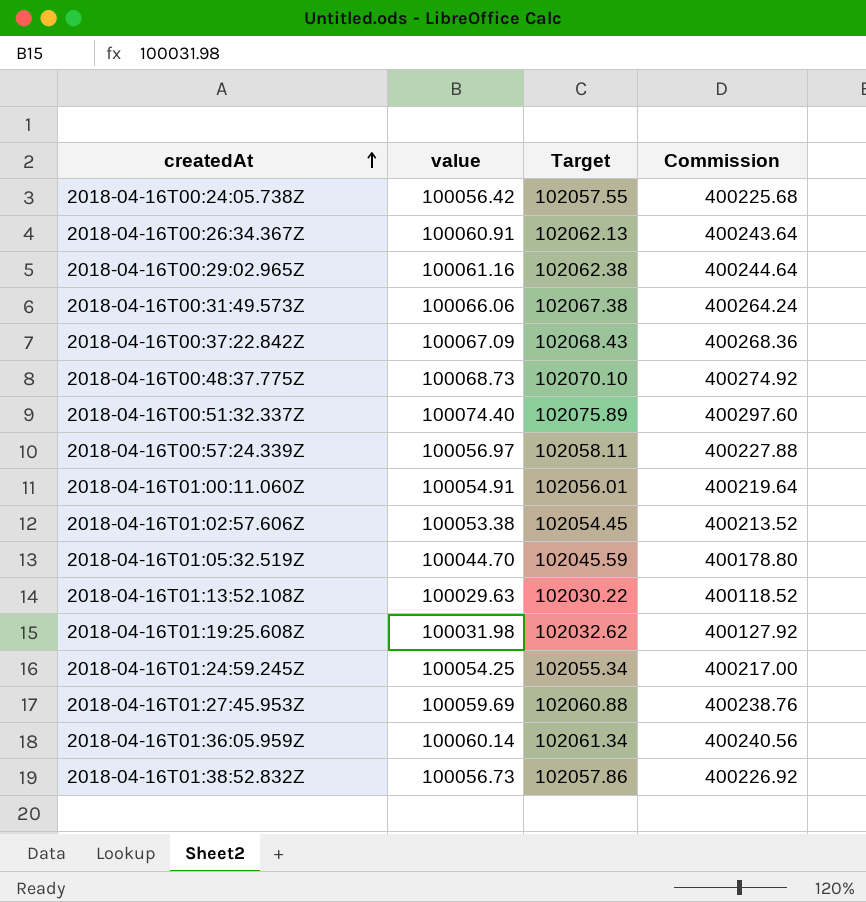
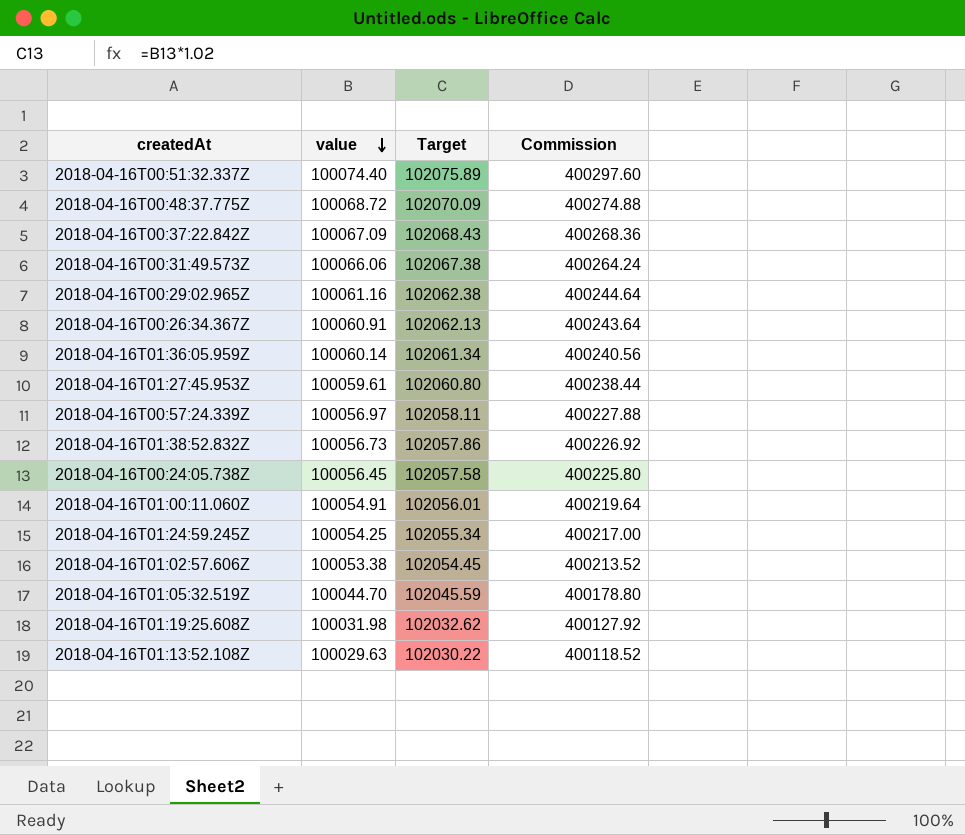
row order: createdAt ascending -> value descending
2018-04-16T00:48:37.775Z | value: 100068.73 -> 100068.72
2018-04-16T00:48:37.775Z | Target: 102070.10 -> 102070.09
2018-04-16T00:48:37.775Z | Commission: 400274.92 -> 400274.88
2018-04-16T01:27:45.953Z | value: 100059.69 -> 100059.61
2018-04-16T01:27:45.953Z | Target: 102060.88 -> 102060.80
2018-04-16T01:27:45.953Z | Commission: 400238.76 -> 400238.44
2018-04-16T00:24:05.738Z | value: 100056.42 -> 100056.45
2018-04-16T00:24:05.738Z | Target: 102057.55 -> 102057.58
2018-04-16T00:24:05.738Z | Commission: 400225.68 -> 400225.80

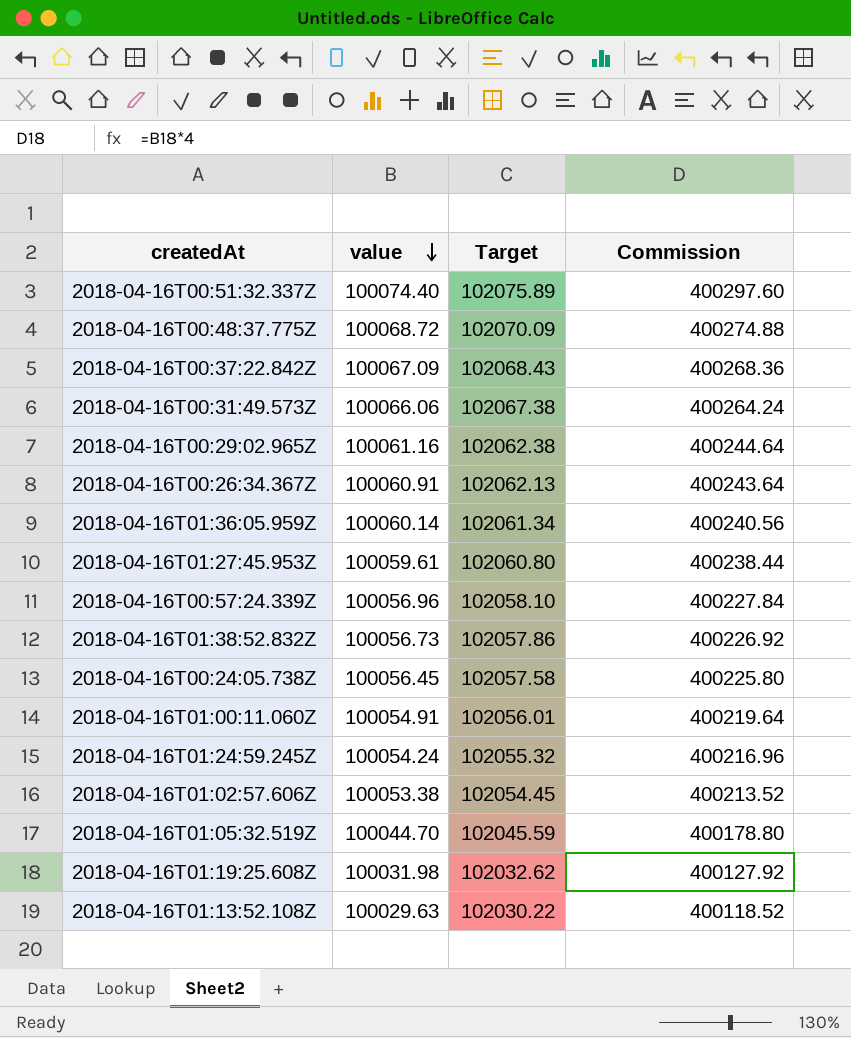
2018-04-16T00:57:24.339Z | value: 100056.97 -> 100056.96
2018-04-16T00:57:24.339Z | Target: 102058.11 -> 102058.10
2018-04-16T00:57:24.339Z | Commission: 400227.88 -> 400227.84
2018-04-16T01:24:59.245Z | value: 100054.25 -> 100054.24
2018-04-16T01:24:59.245Z | Target: 102055.34 -> 102055.32
2018-04-16T01:24:59.245Z | Commission: 400217.00 -> 400216.96

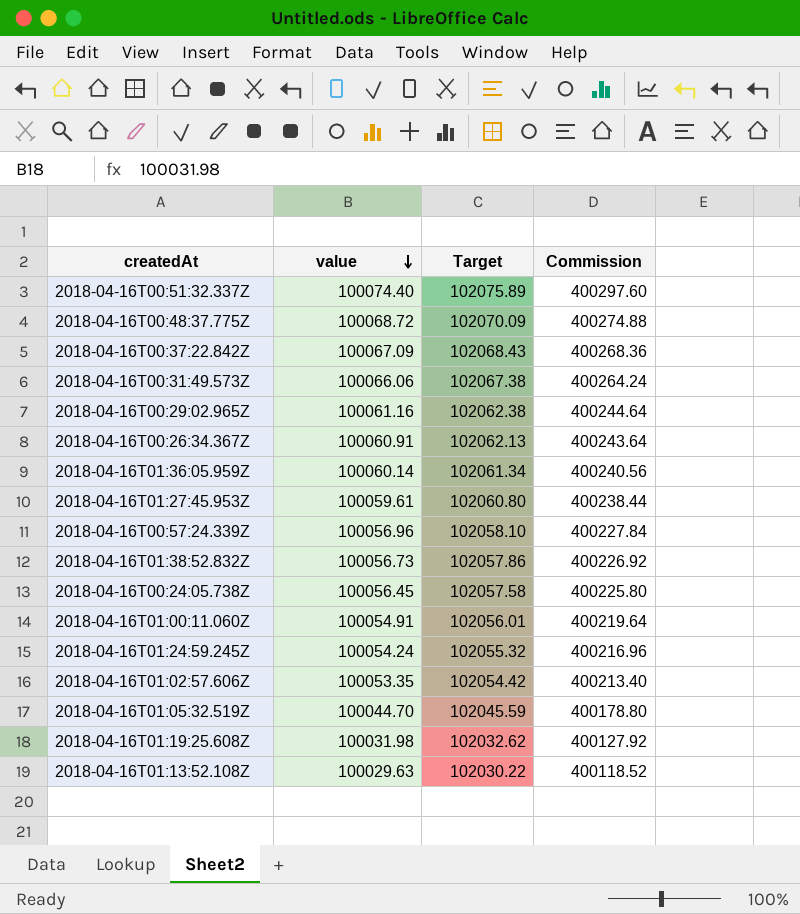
2018-04-16T01:02:57.606Z | value: 100053.38 -> 100053.35
2018-04-16T01:02:57.606Z | Target: 102054.45 -> 102054.42
2018-04-16T01:02:57.606Z | Commission: 400213.52 -> 400213.40

